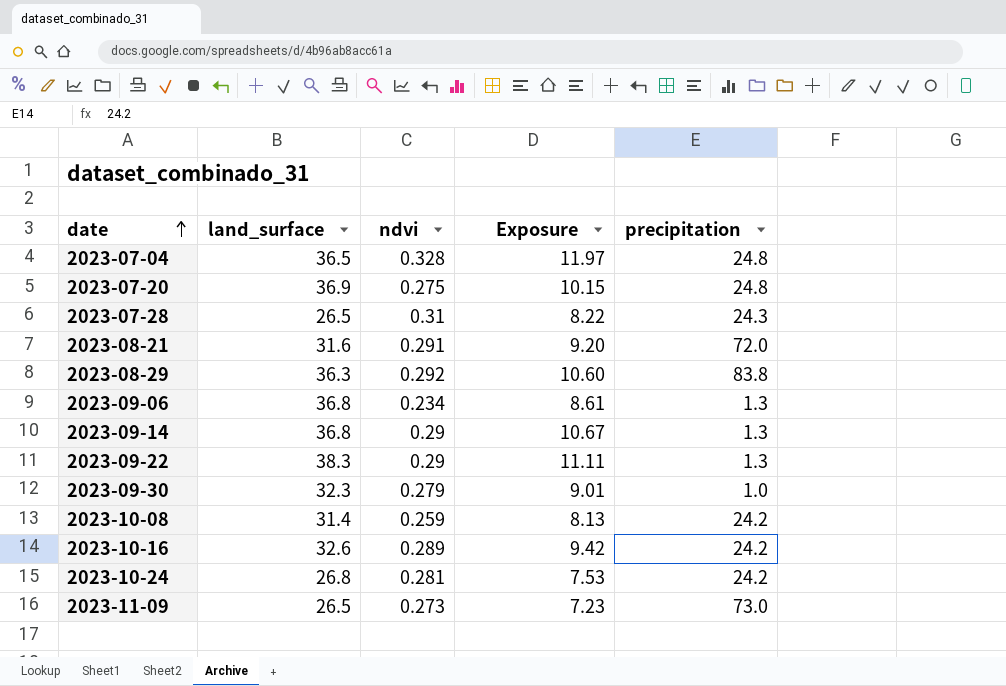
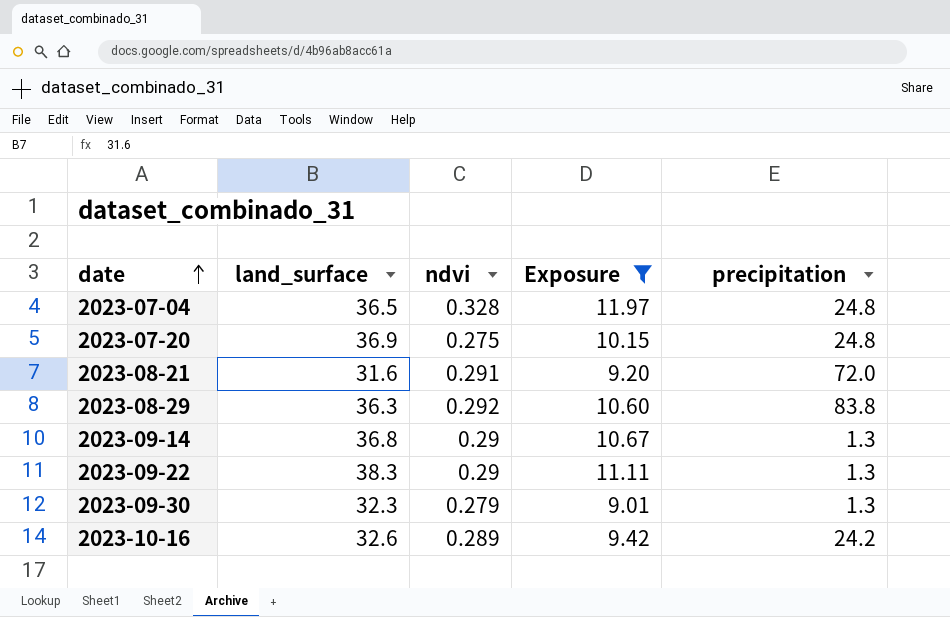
filter: none -> Exposure >= 9.01
2023-09-30 | precipitation: 1.0 -> 1.3

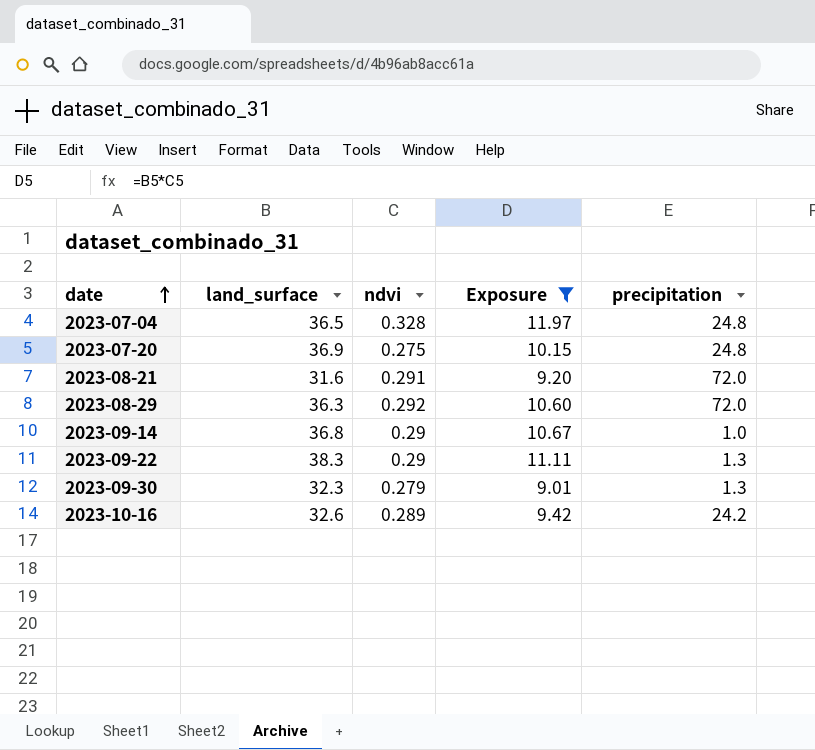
2023-08-29 | precipitation: 83.8 -> 72.0
2023-09-14 | precipitation: 1.3 -> 1.0

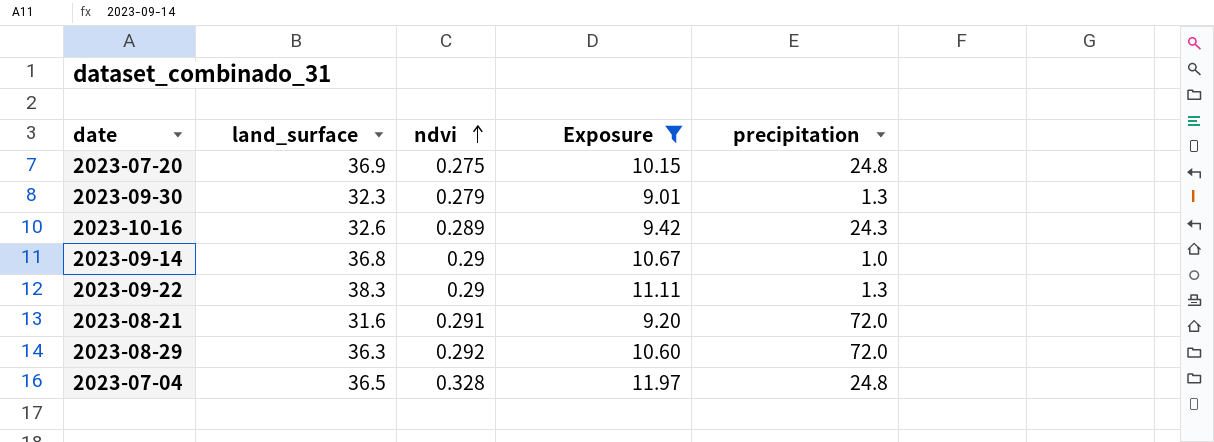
row order: date ascending -> ndvi ascending
2023-10-16 | precipitation: 24.2 -> 24.3

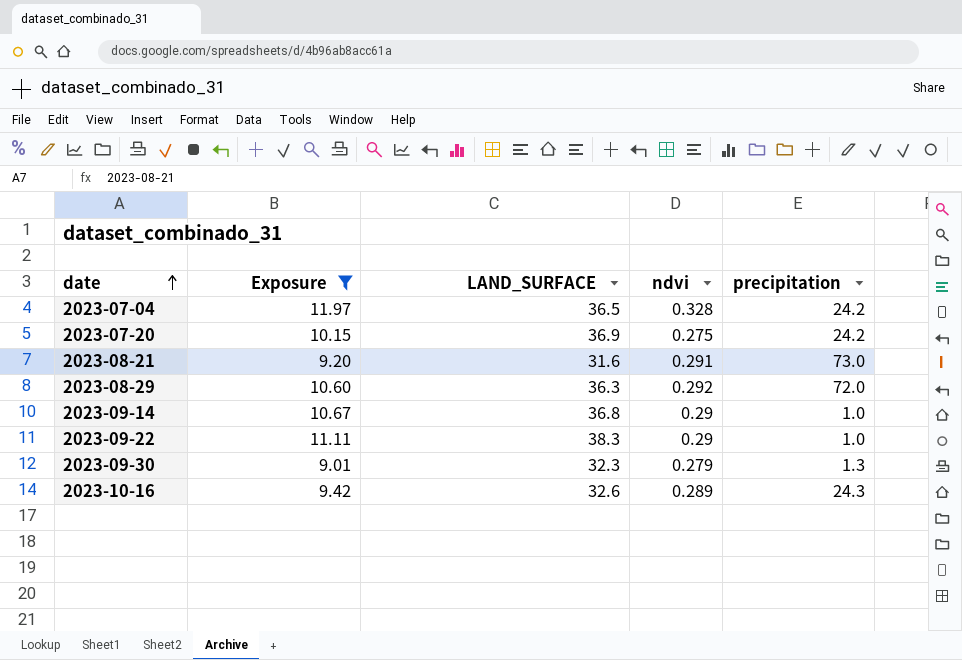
row order: ndvi ascending -> date ascending
column Exposure | position: 4 -> 2
column name: land_surface -> LAND_SURFACE
2023-07-04 | precipitation: 24.8 -> 24.2
2023-07-20 | precipitation: 24.8 -> 24.2
2023-08-21 | precipitation: 72.0 -> 73.0
2023-09-22 | precipitation: 1.3 -> 1.0

